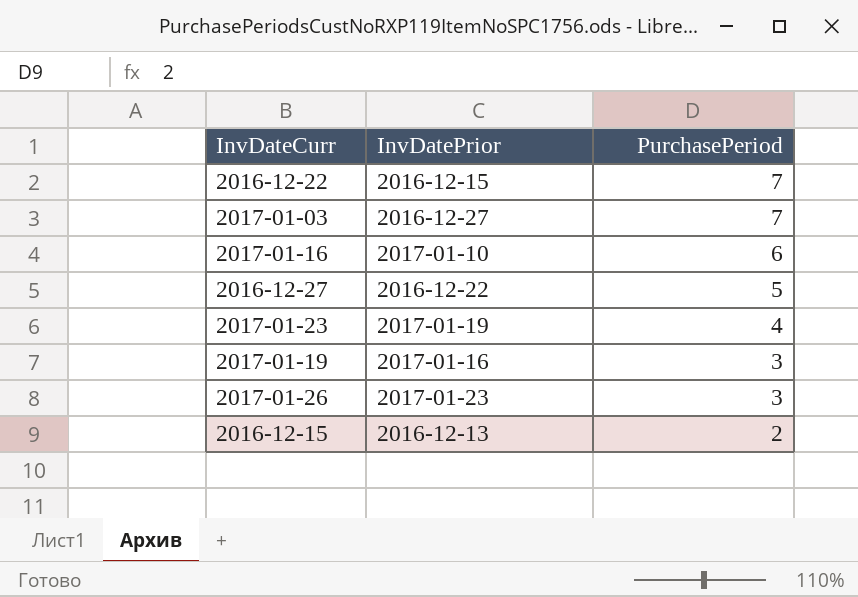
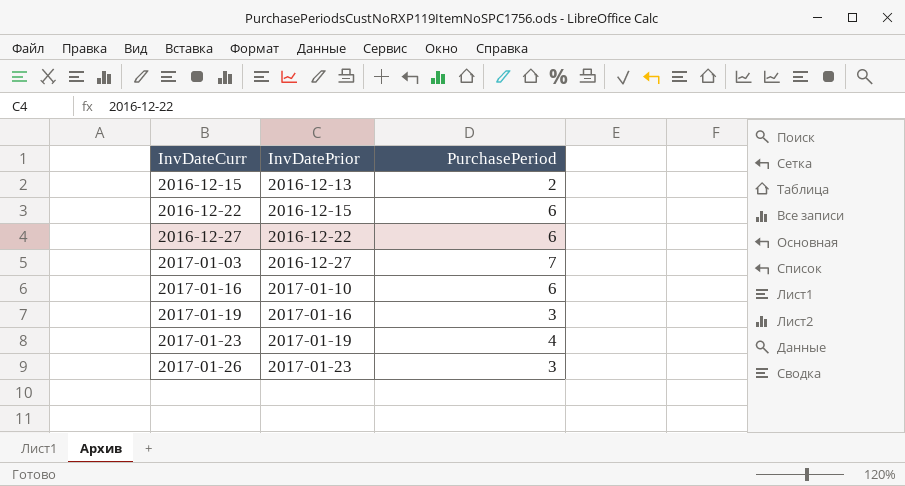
row order: PurchasePeriod descending -> InvDateCurr ascending
2016-12-22 | PurchasePeriod: 7 -> 6
2016-12-27 | PurchasePeriod: 5 -> 6

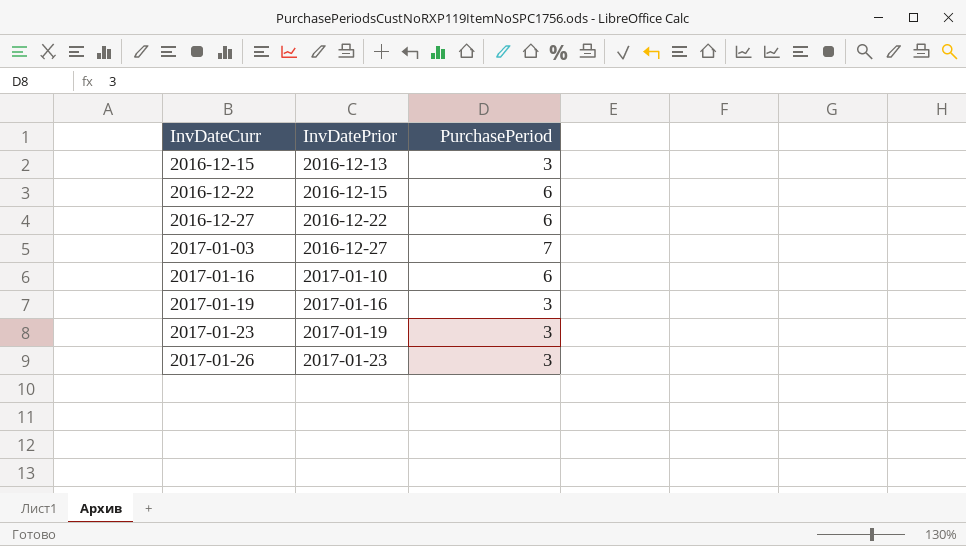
2016-12-15 | PurchasePeriod: 2 -> 3
2017-01-23 | PurchasePeriod: 4 -> 3

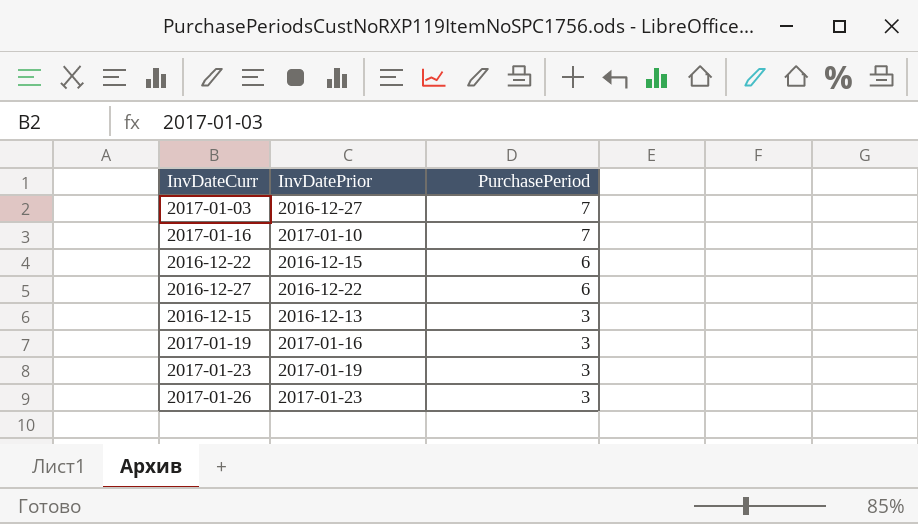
row order: InvDateCurr ascending -> PurchasePeriod descending
2017-01-16 | PurchasePeriod: 6 -> 7

